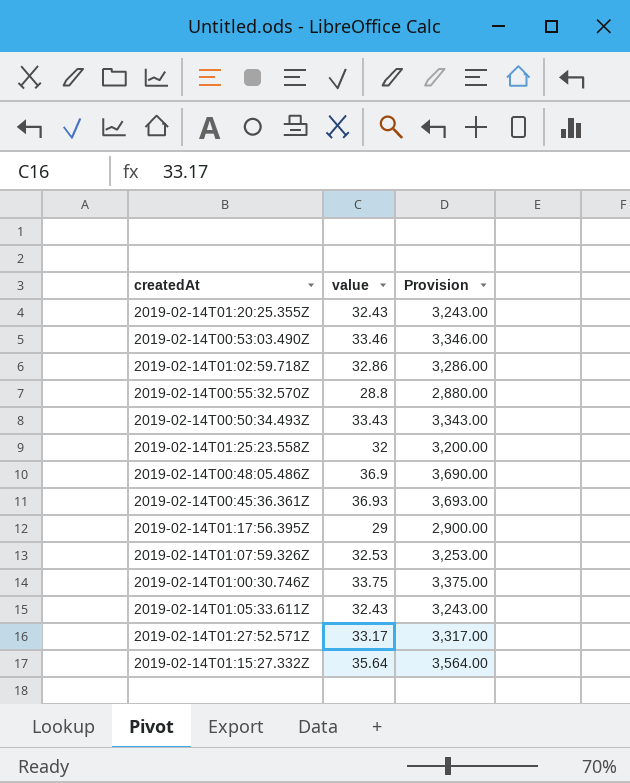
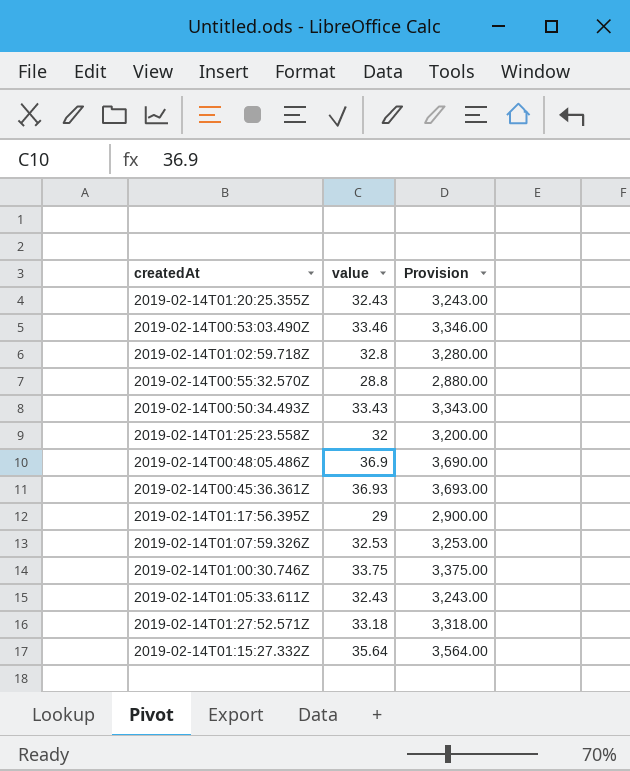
2019-02-14T01:02:59.718Z | value: 32.86 -> 32.8
2019-02-14T01:02:59.718Z | Provision: 3,286.00 -> 3,280.00
2019-02-14T01:27:52.571Z | value: 33.17 -> 33.18
2019-02-14T01:27:52.571Z | Provision: 3,317.00 -> 3,318.00

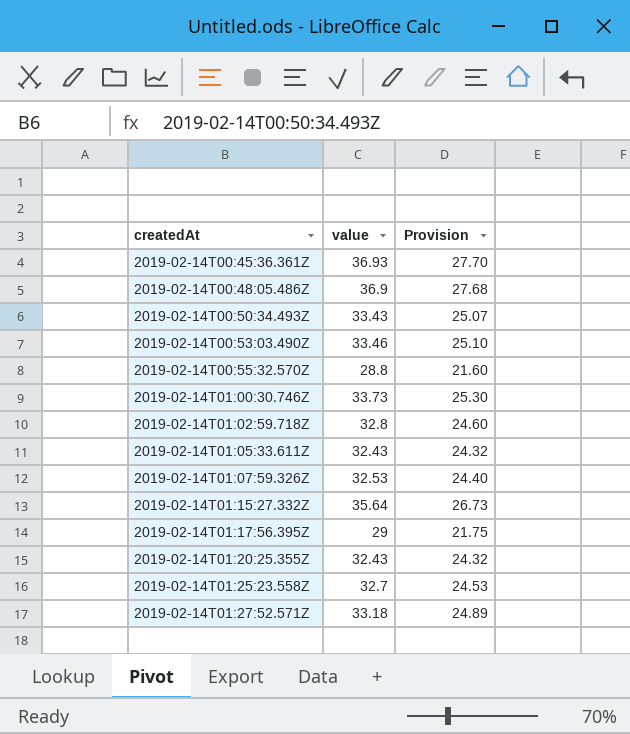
row order: none -> createdAt ascending
column Provision | formula: [value] * 100 -> [value] * 0.75
2019-02-14T01:00:30.746Z | value: 33.75 -> 33.73
2019-02-14T01:25:23.558Z | value: 32 -> 32.7

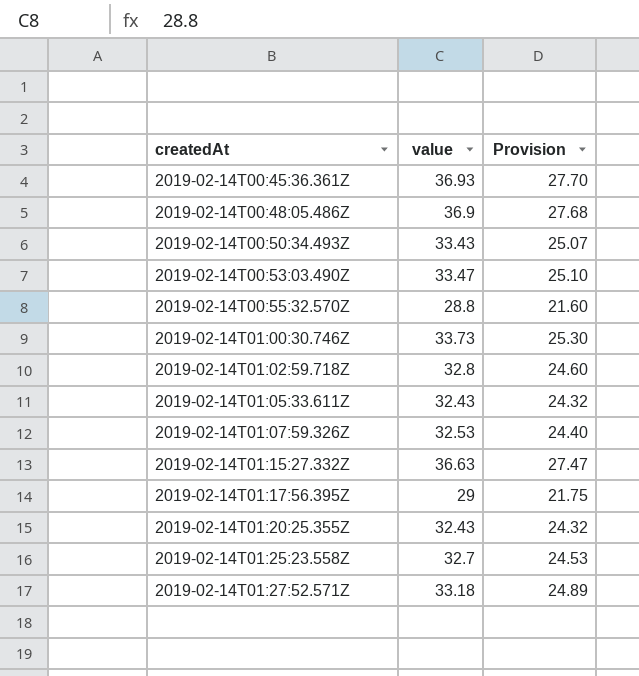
2019-02-14T00:53:03.490Z | value: 33.46 -> 33.47
2019-02-14T01:15:27.332Z | value: 35.64 -> 36.63
2019-02-14T01:15:27.332Z | Provision: 26.73 -> 27.47

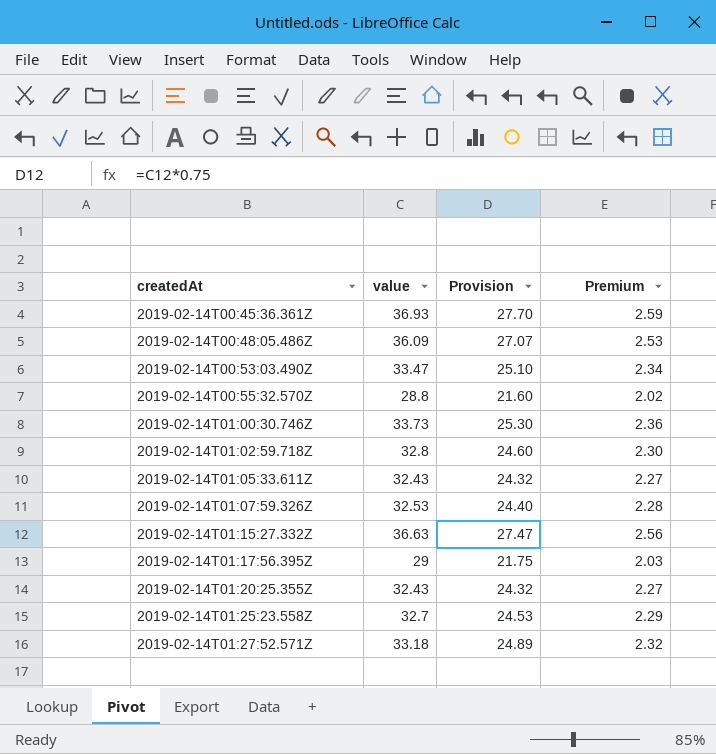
column Premium | formula: none -> [value] * 0.07
row 2019-02-14T00:50:34.493Z: 33.43 | 25.07 -> none
2019-02-14T00:48:05.486Z | value: 36.9 -> 36.09
2019-02-14T00:48:05.486Z | Provision: 27.68 -> 27.07

